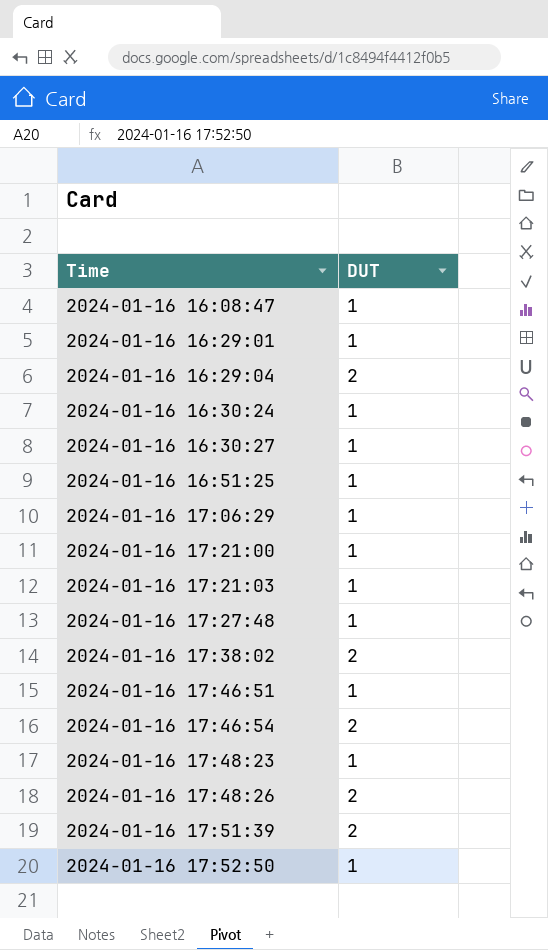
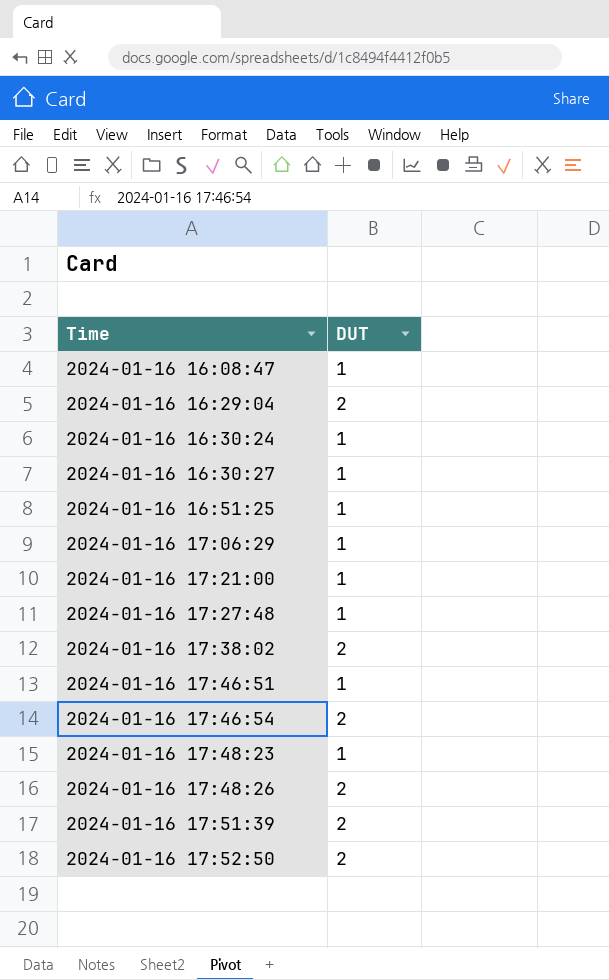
row 2024-01-16 16:29:01: 1 -> none
row 2024-01-16 17:21:03: 1 -> none
2024-01-16 17:52:50 | DUT: 1 -> 2

